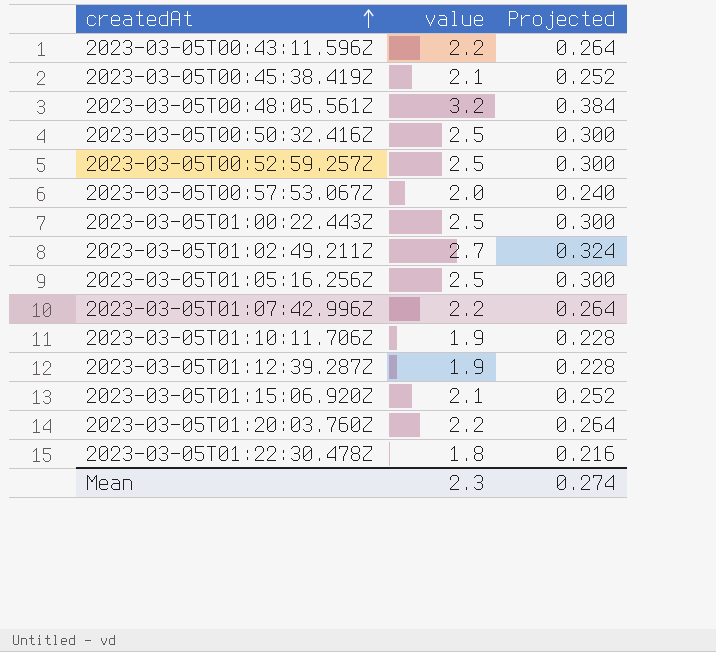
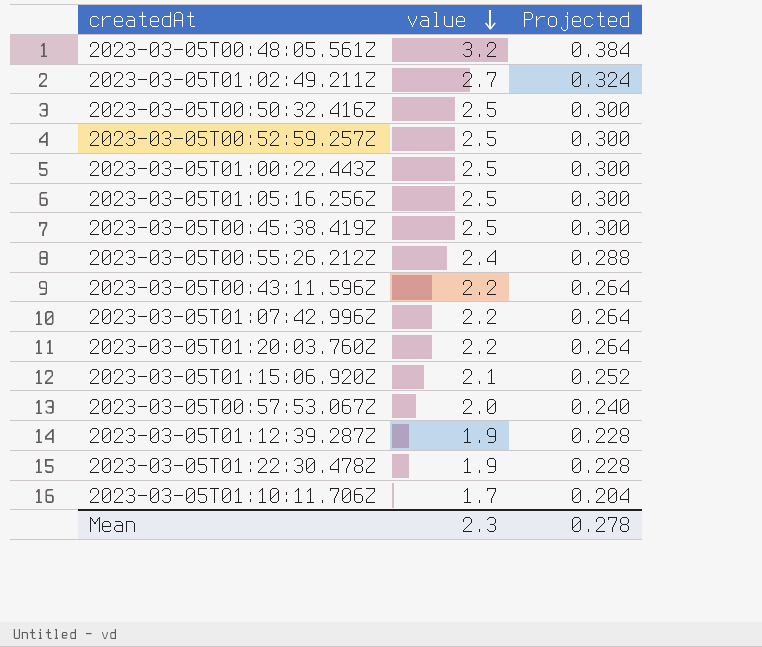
row order: createdAt ascending -> value descending
2023-03-05T00:45:38.419Z | value: 2.1 -> 2.5
2023-03-05T00:45:38.419Z | Projected: 0.252 -> 0.300
row 2023-03-05T00:55:26.212Z: none -> 2.4 | 0.288
2023-03-05T01:22:30.478Z | value: 1.8 -> 1.9
2023-03-05T01:22:30.478Z | Projected: 0.216 -> 0.228
2023-03-05T01:10:11.706Z | value: 1.9 -> 1.7
2023-03-05T01:10:11.706Z | Projected: 0.228 -> 0.204
Mean | Projected: 0.274 -> 0.278

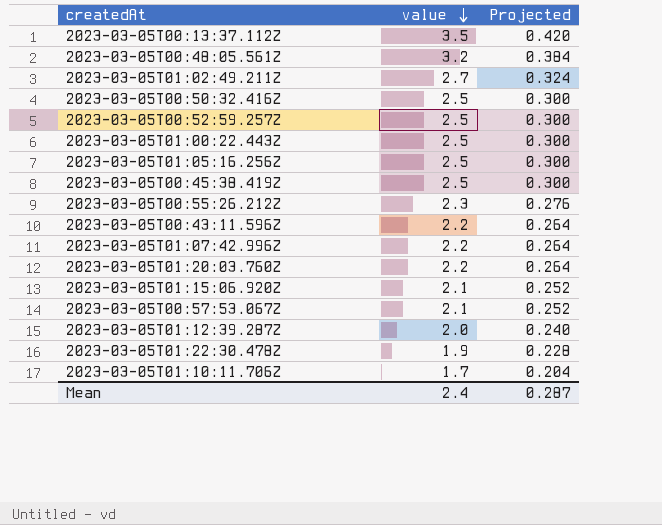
row 2023-03-05T00:13:37.112Z: none -> 3.5 | 0.420
2023-03-05T00:55:26.212Z | value: 2.4 -> 2.3
2023-03-05T00:55:26.212Z | Projected: 0.288 -> 0.276
2023-03-05T00:57:53.067Z | value: 2.0 -> 2.1
2023-03-05T00:57:53.067Z | Projected: 0.240 -> 0.252
2023-03-05T01:12:39.287Z | value: 1.9 -> 2.0
2023-03-05T01:12:39.287Z | Projected: 0.228 -> 0.240
Mean | value: 2.3 -> 2.4
Mean | Projected: 0.278 -> 0.287

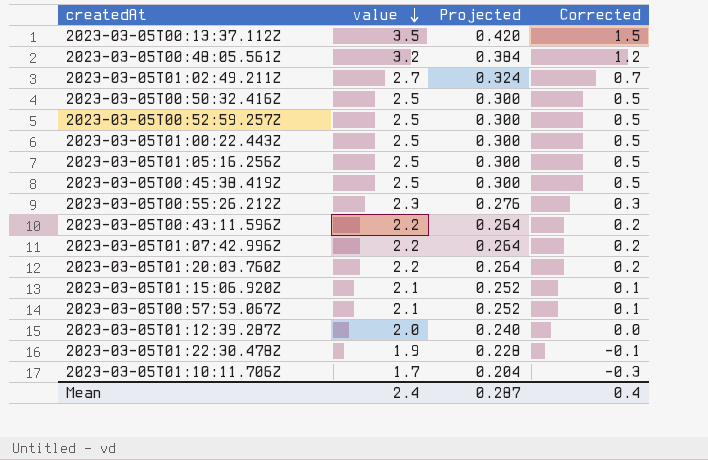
column Corrected | formula: none -> [value] - 2

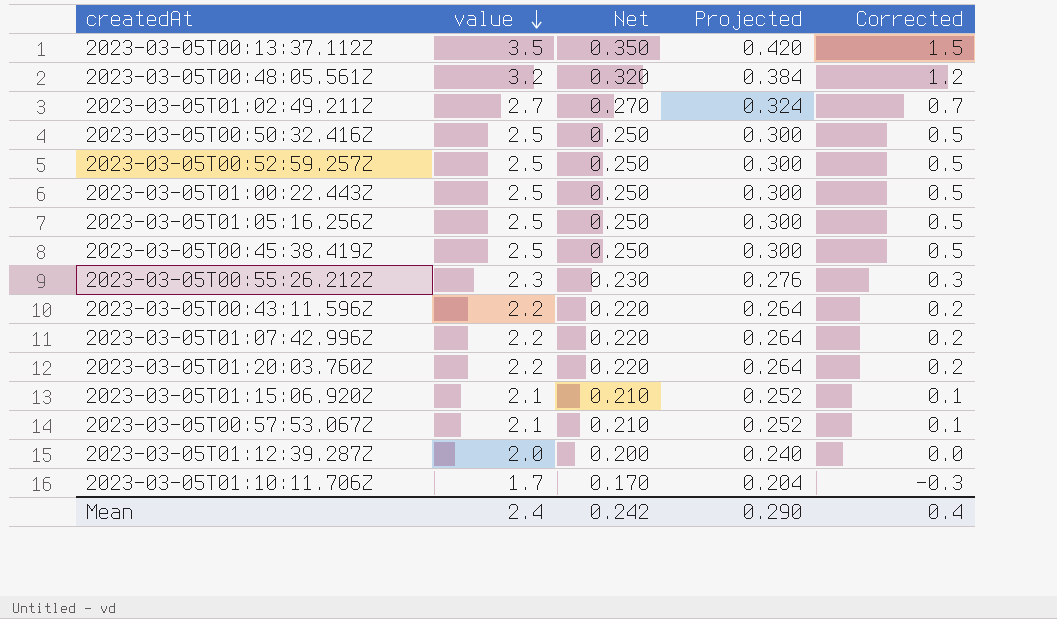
column Net | formula: none -> [value] * 0.1
row 2023-03-05T01:22:30.478Z: 1.9 | 0.228 | -0.1 -> none
Mean | Projected: 0.287 -> 0.290

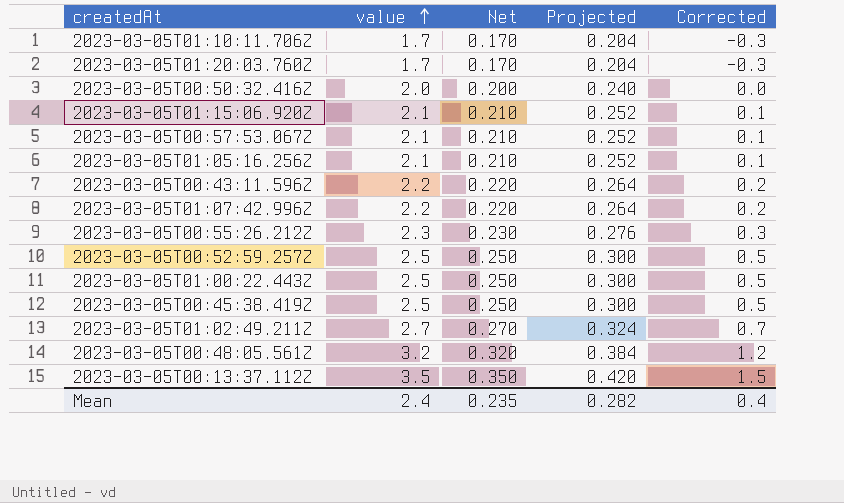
row order: value descending -> value ascending
row 2023-03-05T01:12:39.287Z: 2.0 | 0.200 | 0.240 | 0.0 -> none
2023-03-05T01:20:03.760Z | value: 2.2 -> 1.7
2023-03-05T01:20:03.760Z | Net: 0.220 -> 0.170
2023-03-05T01:20:03.760Z | Projected: 0.264 -> 0.204
2023-03-05T01:20:03.760Z | Corrected: 0.2 -> -0.3
2023-03-05T00:50:32.416Z | value: 2.5 -> 2.0
2023-03-05T00:50:32.416Z | Net: 0.250 -> 0.200
2023-03-05T00:50:32.416Z | Projected: 0.300 -> 0.240
2023-03-05T00:50:32.416Z | Corrected: 0.5 -> 0.0
2023-03-05T01:05:16.256Z | value: 2.5 -> 2.1
2023-03-05T01:05:16.256Z | Net: 0.250 -> 0.210
2023-03-05T01:05:16.256Z | Projected: 0.300 -> 0.252
2023-03-05T01:05:16.256Z | Corrected: 0.5 -> 0.1
Mean | Net: 0.242 -> 0.235
Mean | Projected: 0.290 -> 0.282

